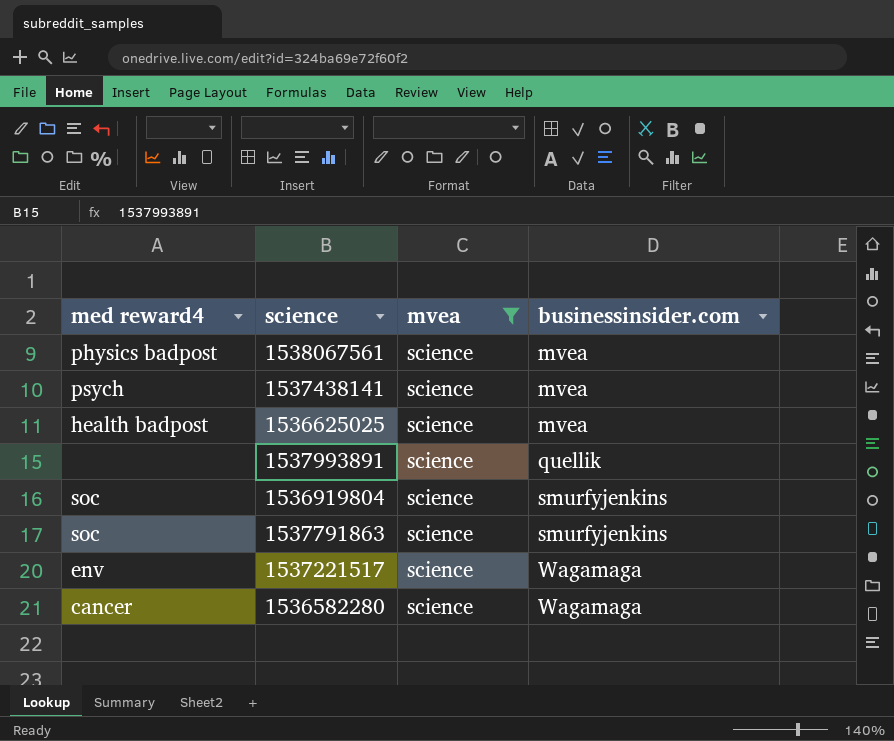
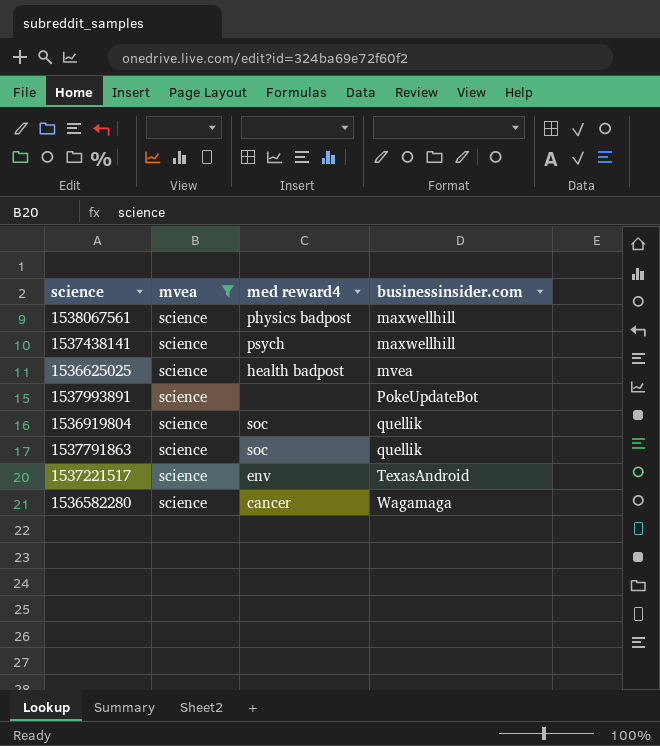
column med reward4 | position: 1 -> 3
1538067561 | businessinsider.com: mvea -> maxwellhill
1537438141 | businessinsider.com: mvea -> maxwellhill
1537993891 | businessinsider.com: quellik -> PokeUpdateBot
1536919804 | businessinsider.com: smurfyjenkins -> quellik
1537791863 | businessinsider.com: smurfyjenkins -> quellik
1537221517 | businessinsider.com: Wagamaga -> TexasAndroid

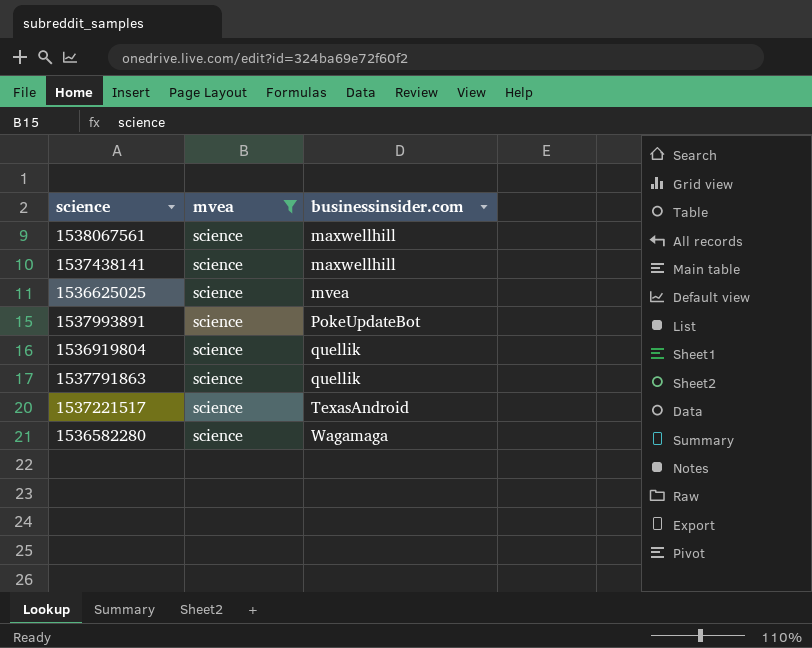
column med reward4 | position: 3 -> none

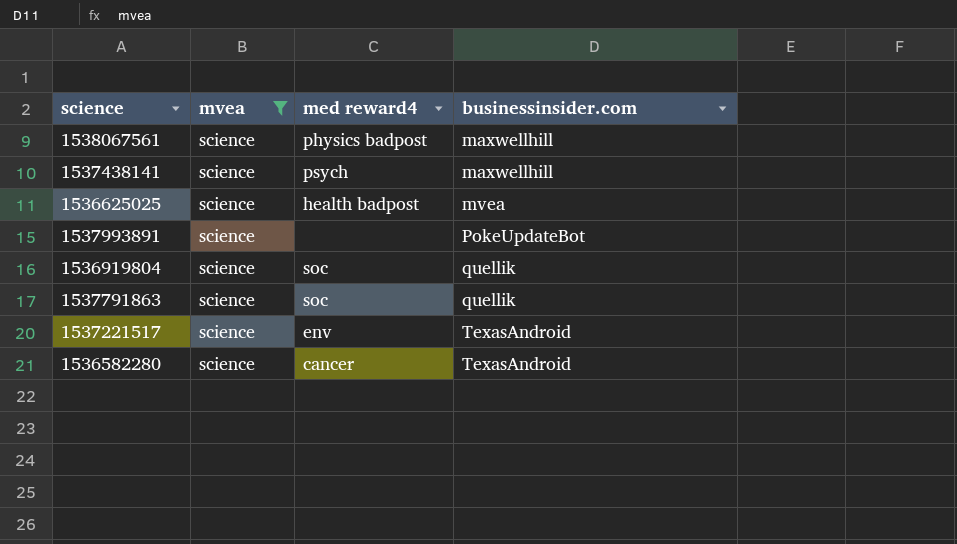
column med reward4 | position: none -> 3
1536582280 | businessinsider.com: Wagamaga -> TexasAndroid

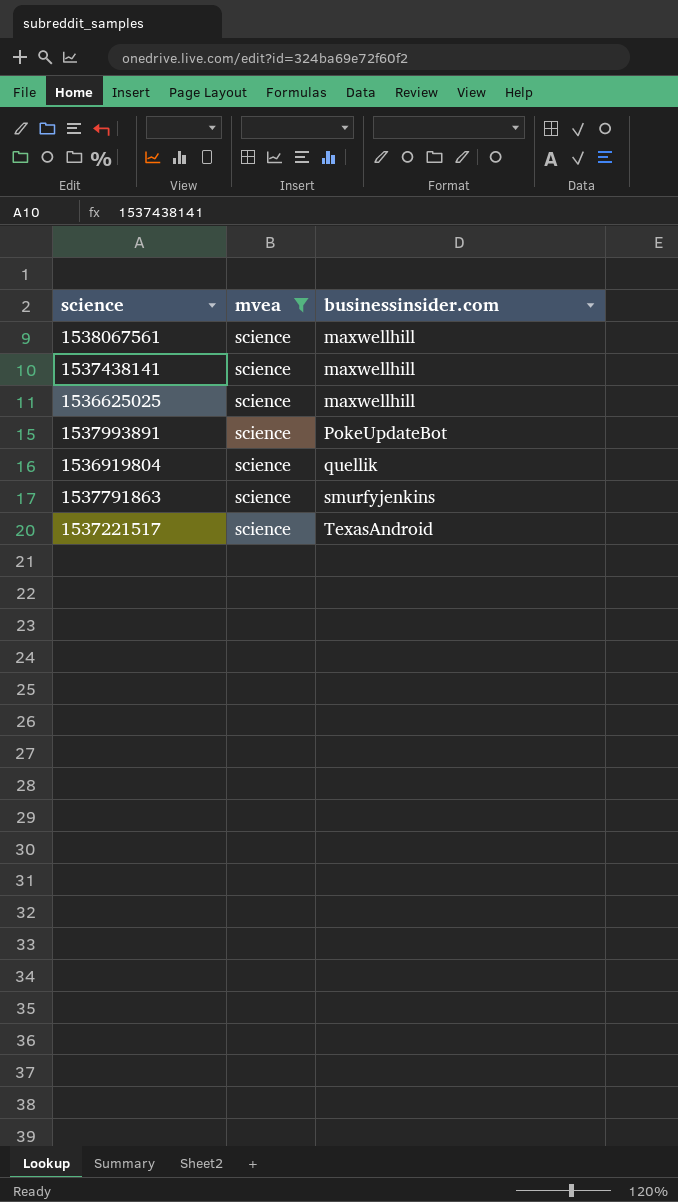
column med reward4 | position: 3 -> none
row 1536582280: science | cancer | TexasAndroid -> none
1536625025 | businessinsider.com: mvea -> maxwellhill
1537791863 | businessinsider.com: quellik -> smurfyjenkins

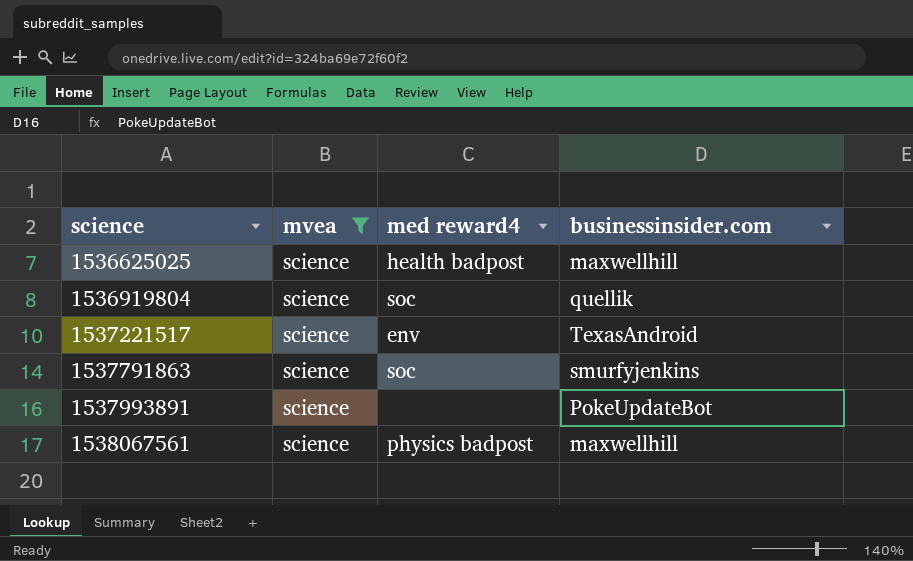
row order: businessinsider.com ascending -> science ascending
column med reward4 | position: none -> 3
row 1537438141: science | maxwellhill -> none

